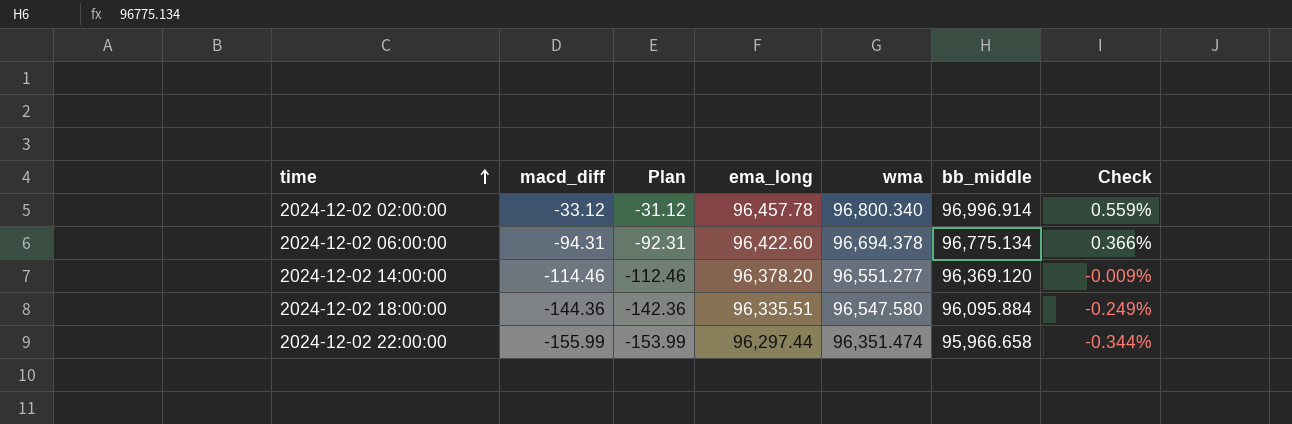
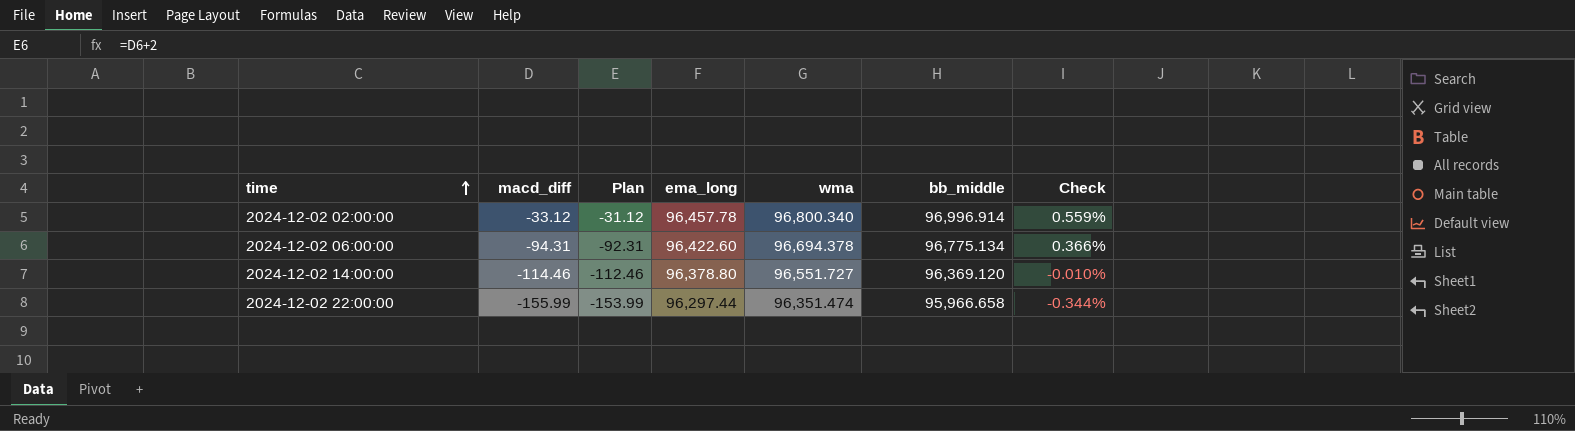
row 2024-12-02 18:00:00: -144.36 | -142.36 | 96,335.51 | 96,547.580 | 96,095.884 | -0.249% -> none
2024-12-02 14:00:00 | ema_long: 96,378.20 -> 96,378.80
2024-12-02 14:00:00 | wma: 96,551.277 -> 96,551.727
2024-12-02 14:00:00 | Check: -0.009% -> -0.010%

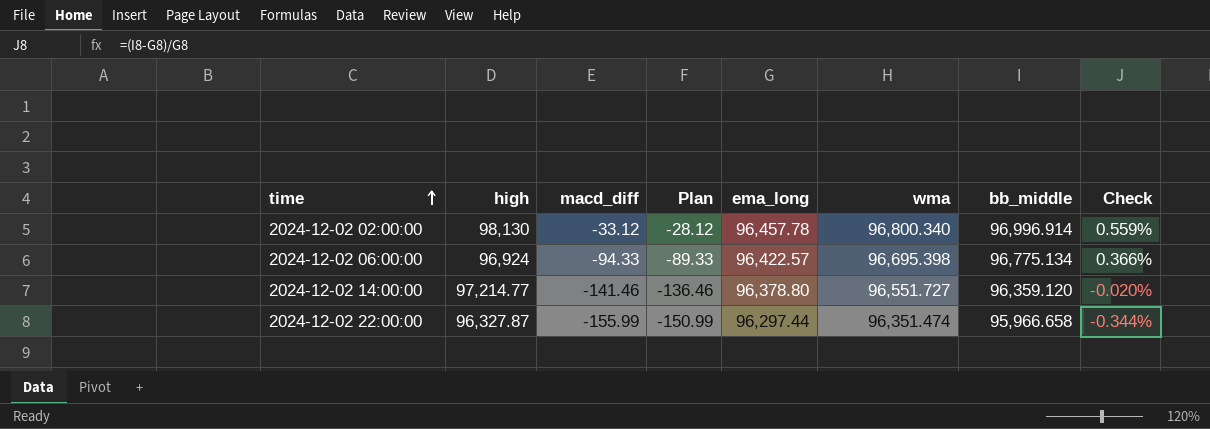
column high | position: none -> 2
column Plan | formula: [macd_diff] + 2 -> [macd_diff] + 5
2024-12-02 06:00:00 | macd_diff: -94.31 -> -94.33
2024-12-02 06:00:00 | ema_long: 96,422.60 -> 96,422.57
2024-12-02 06:00:00 | wma: 96,694.378 -> 96,695.398
2024-12-02 14:00:00 | macd_diff: -114.46 -> -141.46
2024-12-02 14:00:00 | bb_middle: 96,369.120 -> 96,359.120
2024-12-02 14:00:00 | Check: -0.010% -> -0.020%

